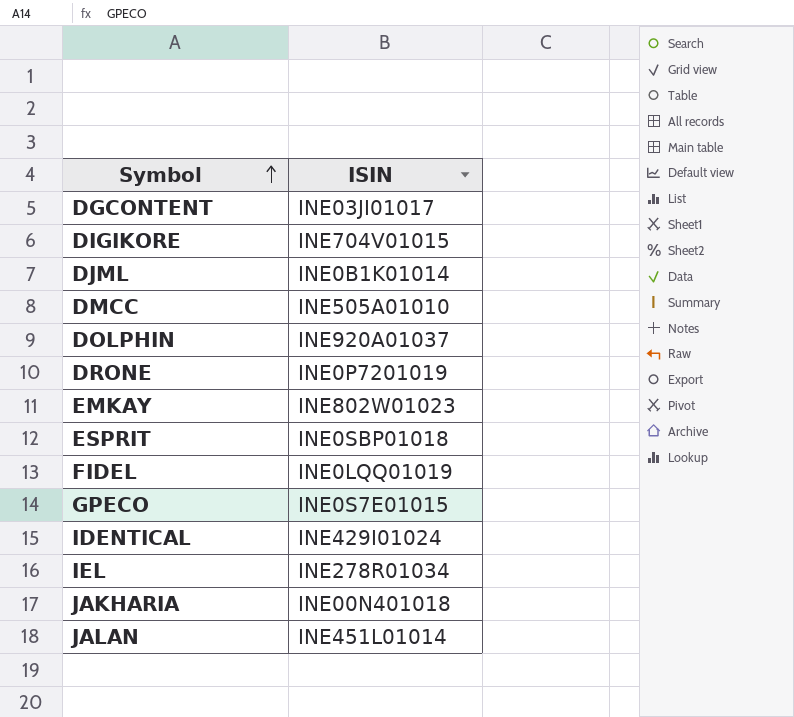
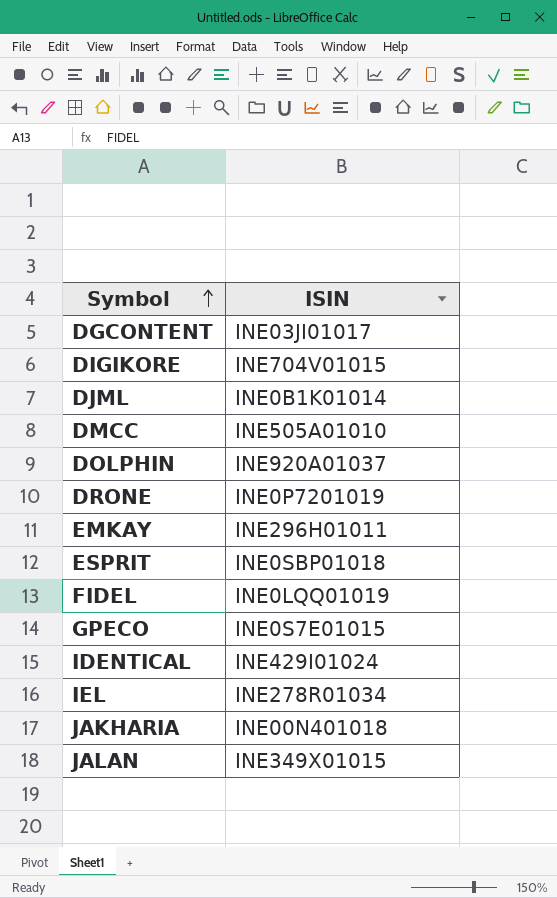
EMKAY | ISIN: INE802W01023 -> INE296H01011
JALAN | ISIN: INE451L01014 -> INE349X01015

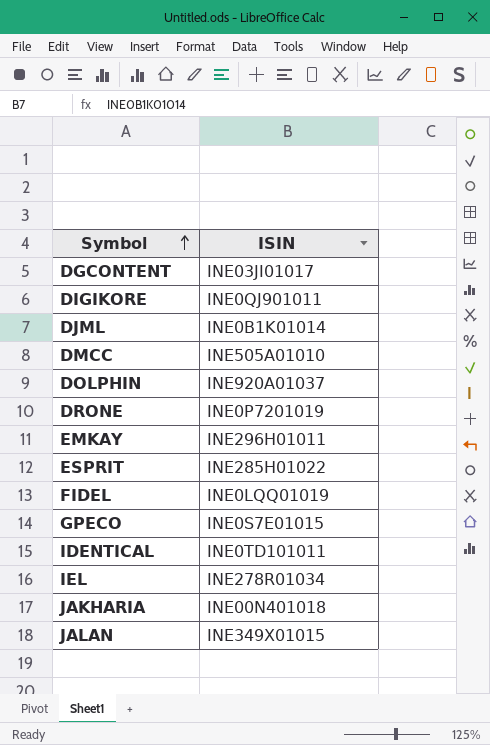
DIGIKORE | ISIN: INE704V01015 -> INE0QJ901011
ESPRIT | ISIN: INE0SBP01018 -> INE285H01022
IDENTICAL | ISIN: INE429I01024 -> INE0TD101011

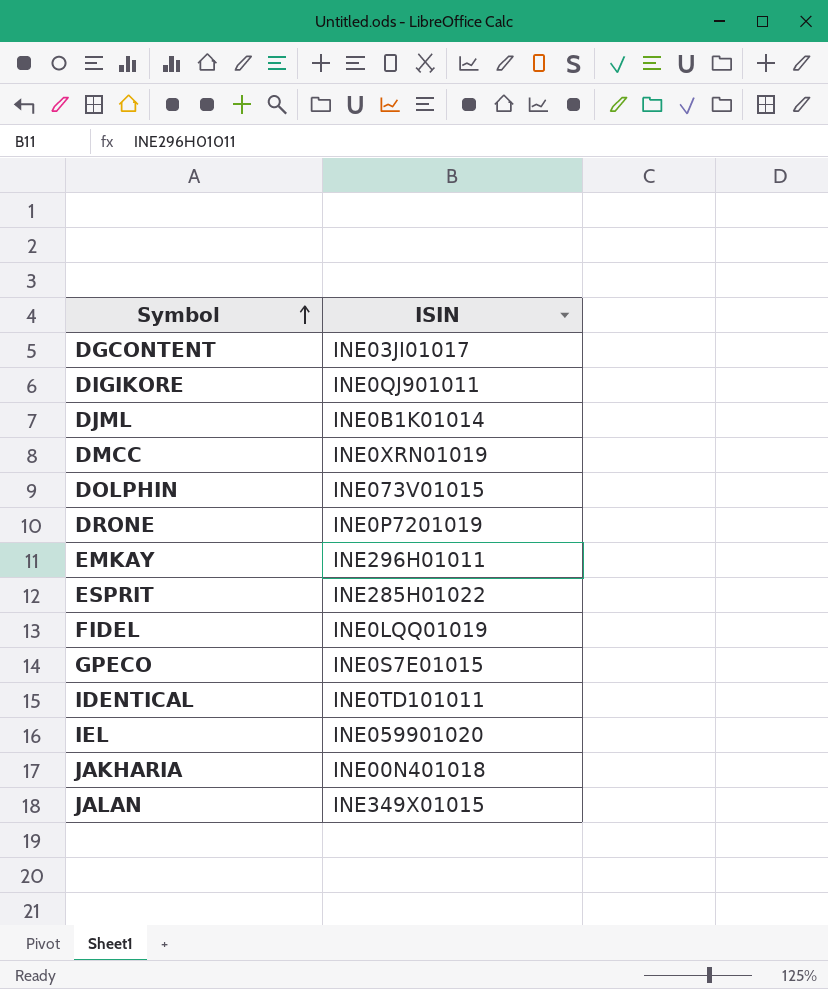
DMCC | ISIN: INE505A01010 -> INE0XRN01019
DOLPHIN | ISIN: INE920A01037 -> INE073V01015
IEL | ISIN: INE278R01034 -> INE059901020

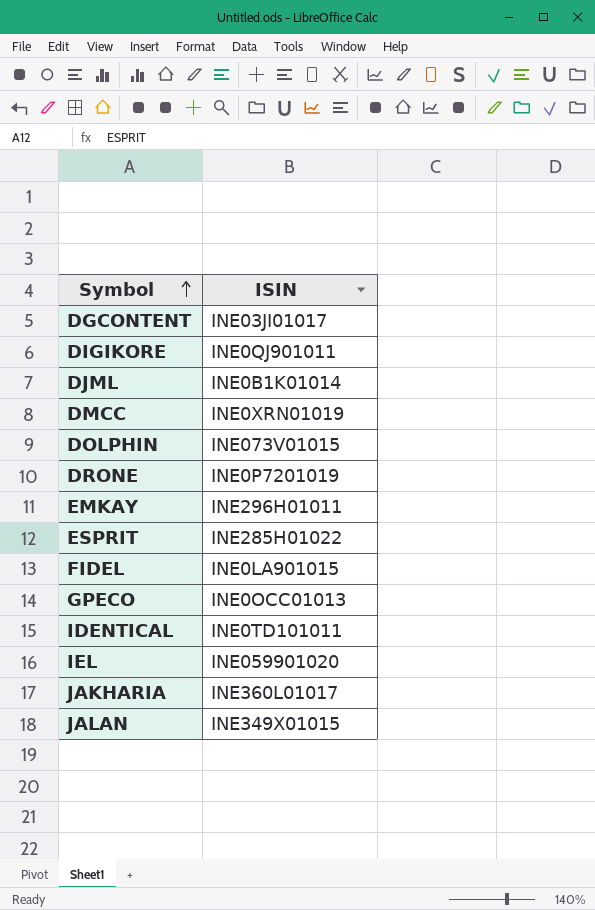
FIDEL | ISIN: INE0LQQ01019 -> INE0LA901015
GPECO | ISIN: INE0S7E01015 -> INE0OCC01013
JAKHARIA | ISIN: INE00N401018 -> INE360L01017

